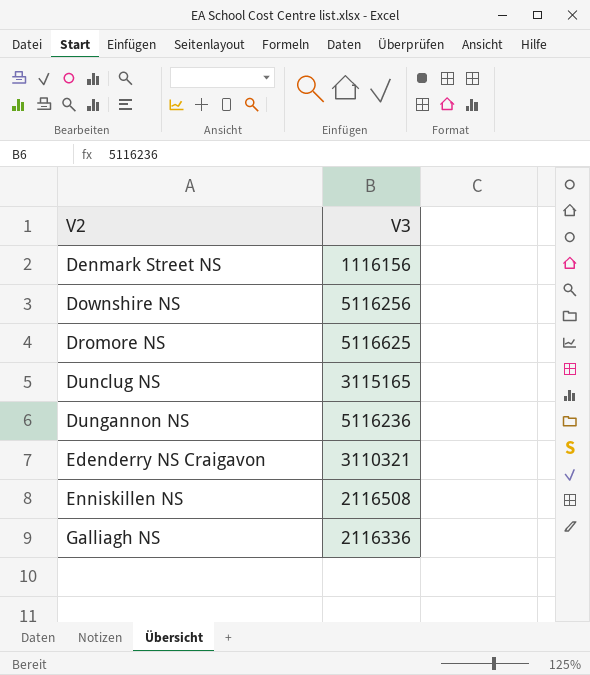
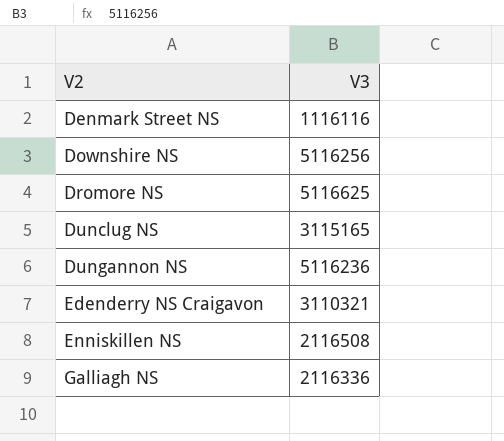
Denmark Street NS | V3: 1116156 -> 1116116

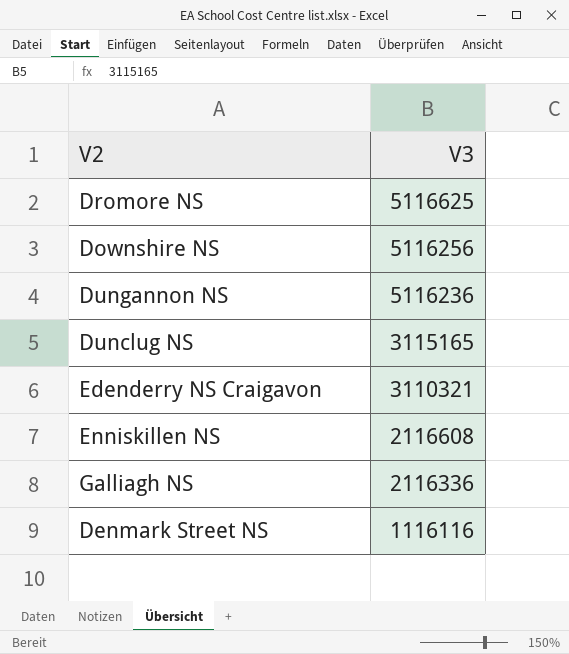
row order: V2 ascending -> V3 descending
Enniskillen NS | V3: 2116508 -> 2116608

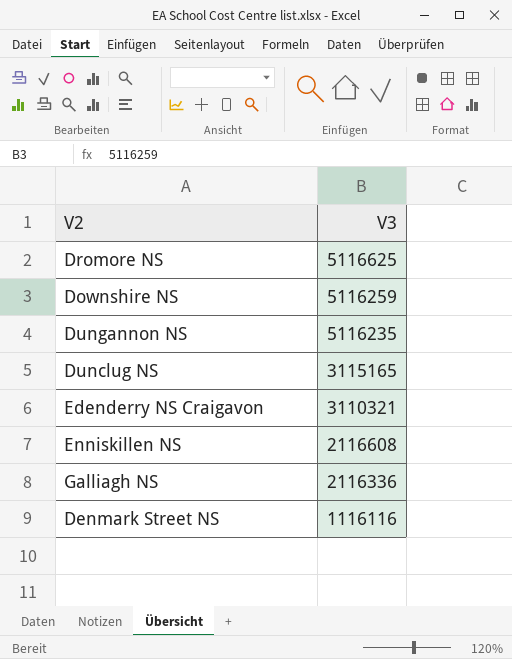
Downshire NS | V3: 5116256 -> 5116259
Dungannon NS | V3: 5116236 -> 5116235

